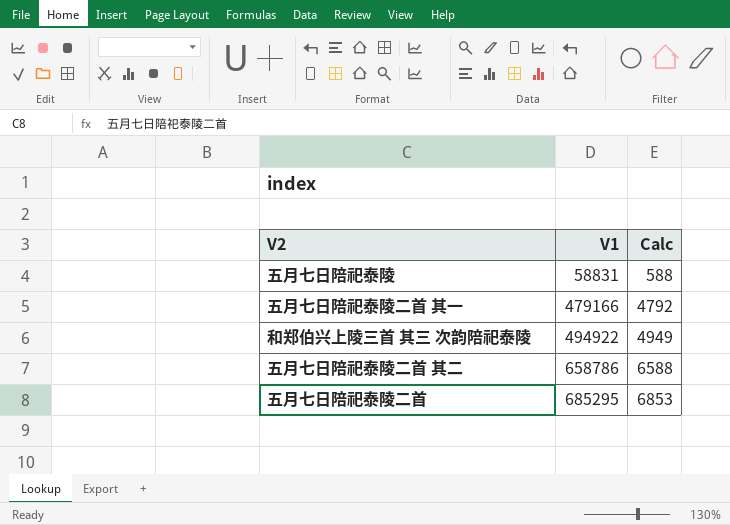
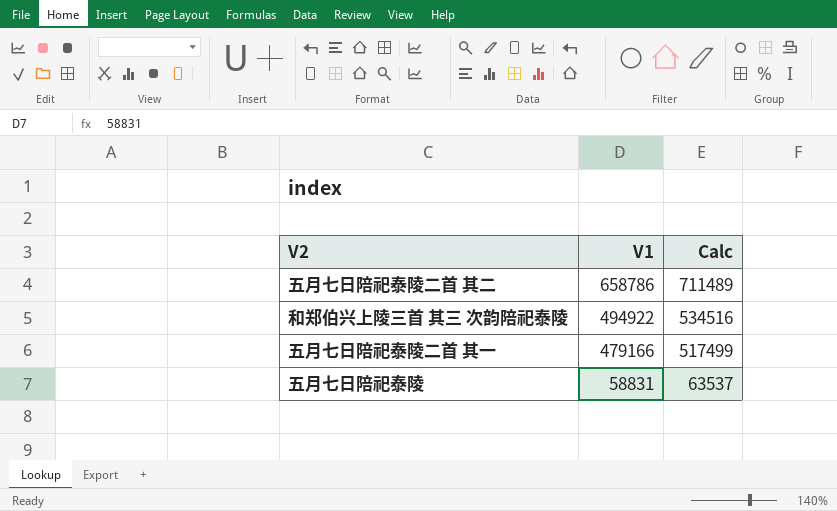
row order: V1 ascending -> V1 descending
column Calc | formula: [V1] * 0.01 -> [V1] * 1.08
row 五月七日陪祀泰陵二首: 685295 | 6853 -> none

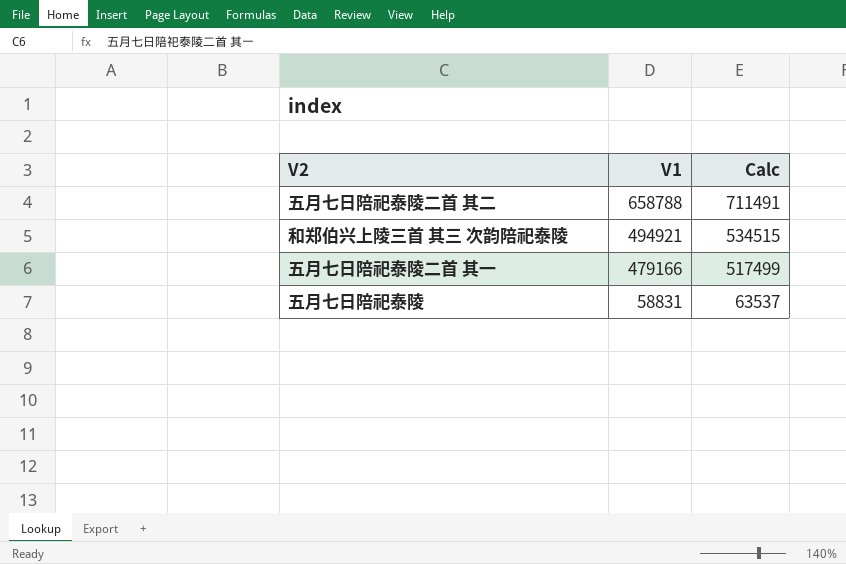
五月七日陪祀泰陵二首 其二 | V1: 658786 -> 658788
五月七日陪祀泰陵二首 其二 | Calc: 711489 -> 711491
和郑伯兴上陵三首 其三 次韵陪祀泰陵 | V1: 494922 -> 494921
和郑伯兴上陵三首 其三 次韵陪祀泰陵 | Calc: 534516 -> 534515

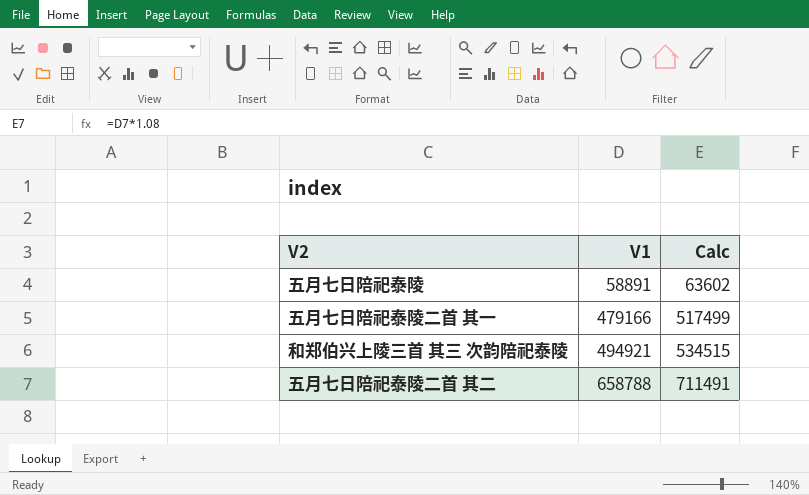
row order: V1 descending -> V1 ascending
五月七日陪祀泰陵 | V1: 58831 -> 58891
五月七日陪祀泰陵 | Calc: 63537 -> 63602

